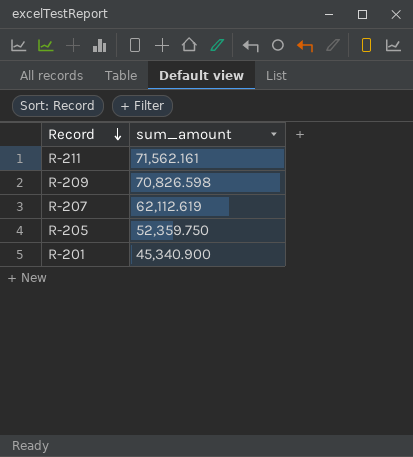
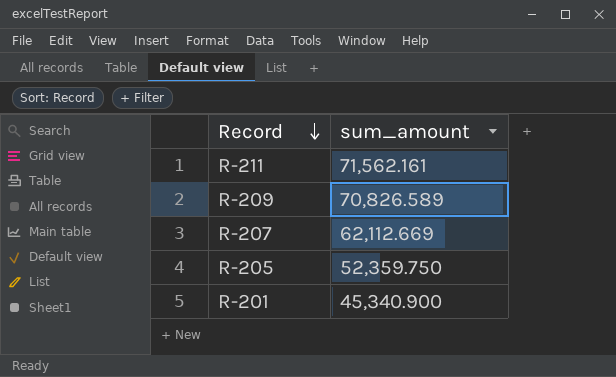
R-209 | sum_amount: 70,826.598 -> 70,826.589
R-207 | sum_amount: 62,112.619 -> 62,112.669

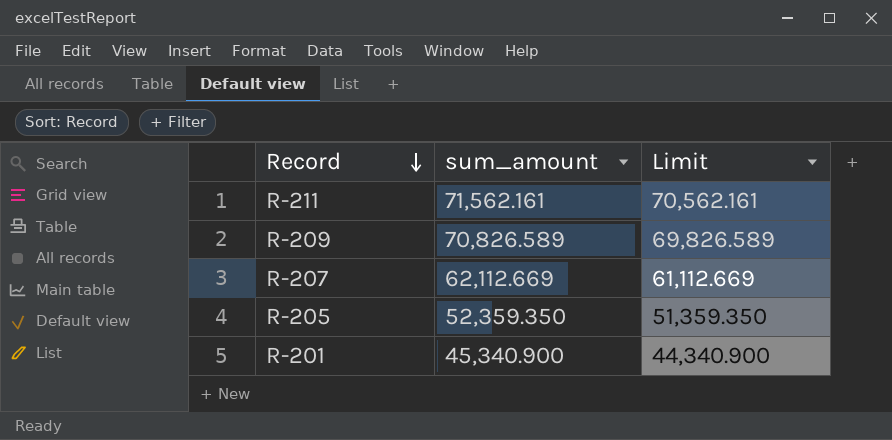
column Limit | formula: none -> [sum_amount] - 1000
R-205 | sum_amount: 52,359.750 -> 52,359.350

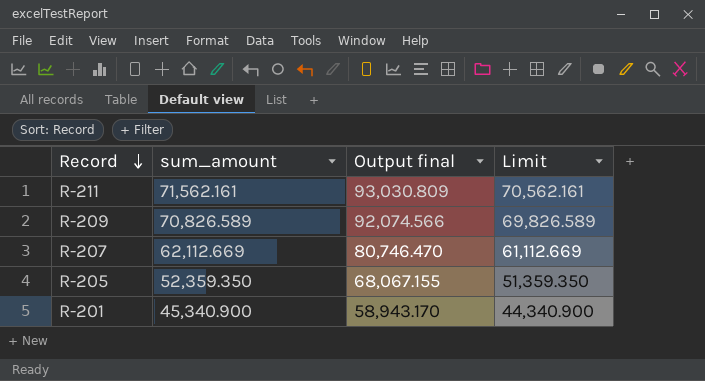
column Output final | formula: none -> [sum_amount] * 1.3

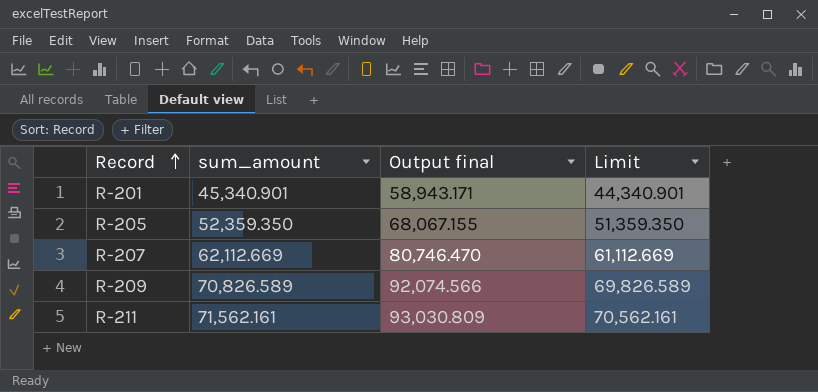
row order: Record descending -> Record ascending
R-201 | sum_amount: 45,340.900 -> 45,340.901
R-201 | Output final: 58,943.170 -> 58,943.171
R-201 | Limit: 44,340.900 -> 44,340.901

